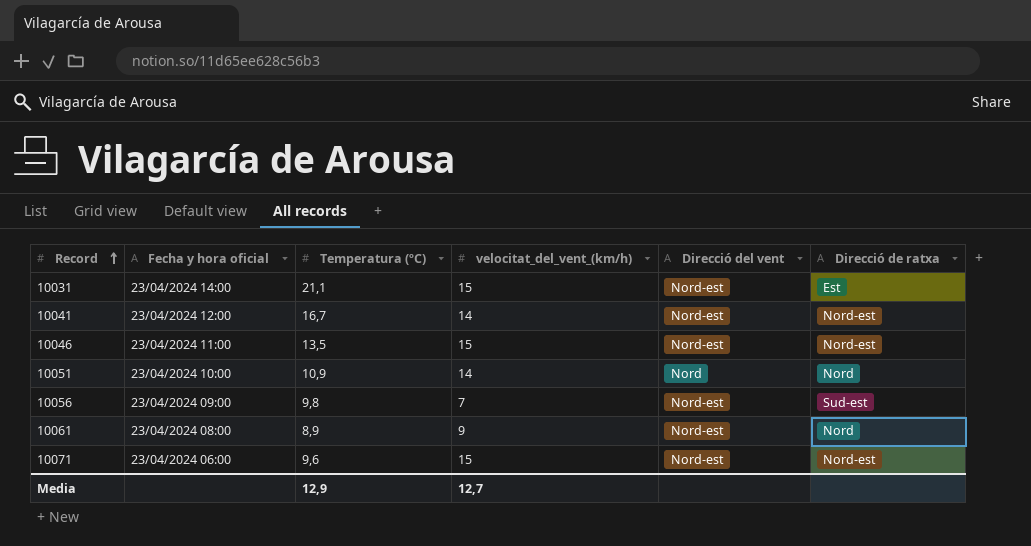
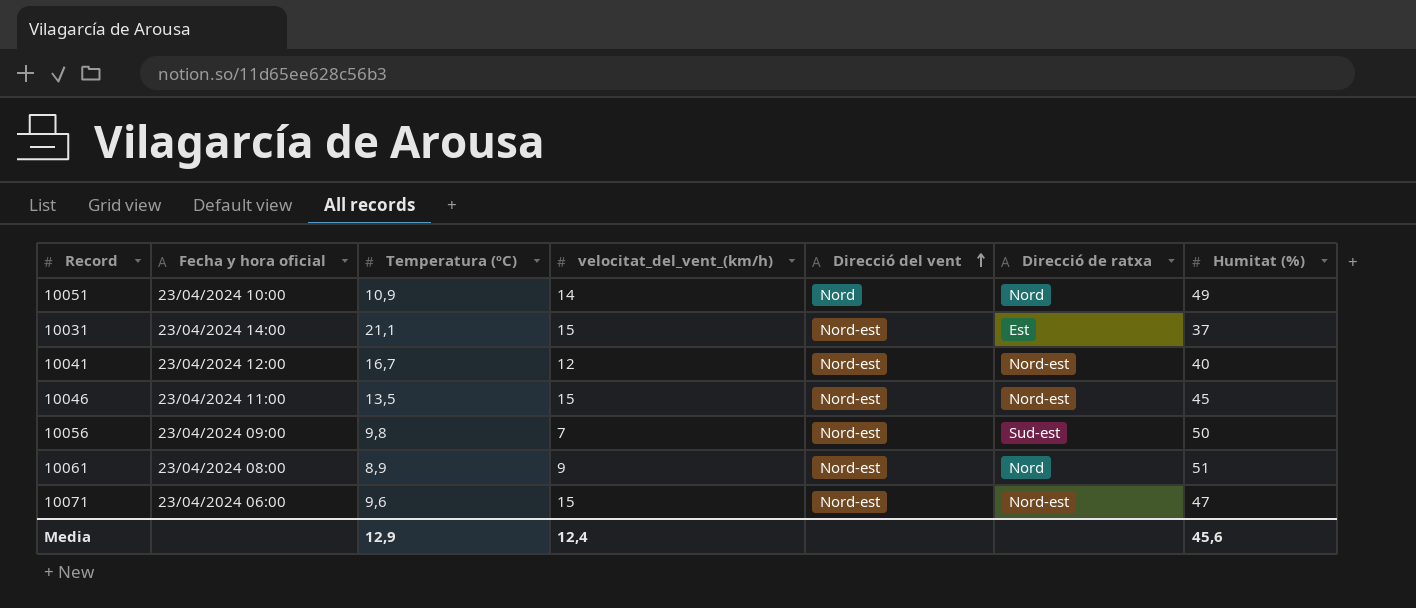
row order: Record ascending -> Direcció del vent ascending
column Humitat (%) | position: none -> 7
10041 | velocitat_del_vent_(km/h): 14 -> 12
Media | velocitat_del_vent_(km/h): 12,7 -> 12,4

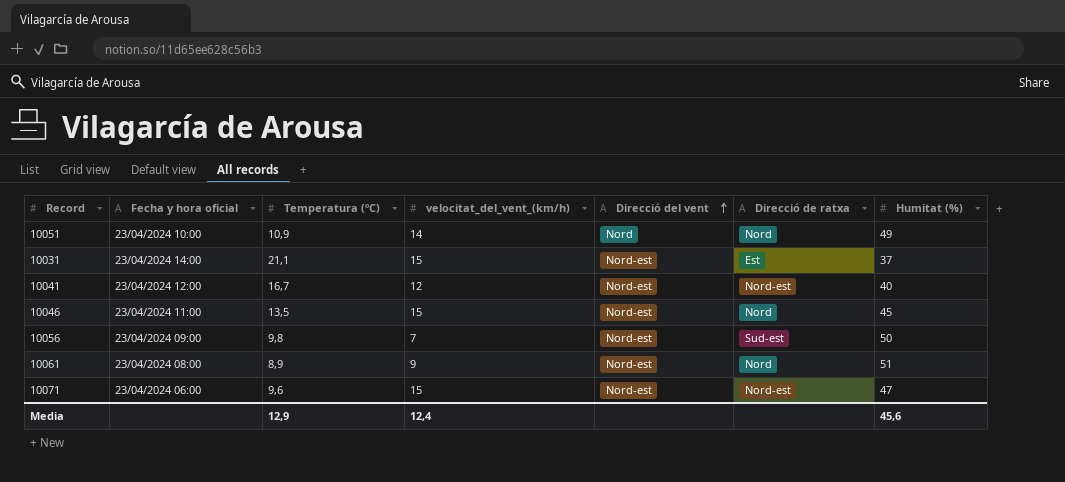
10046 | Direcció de ratxa: Nord-est -> Nord

